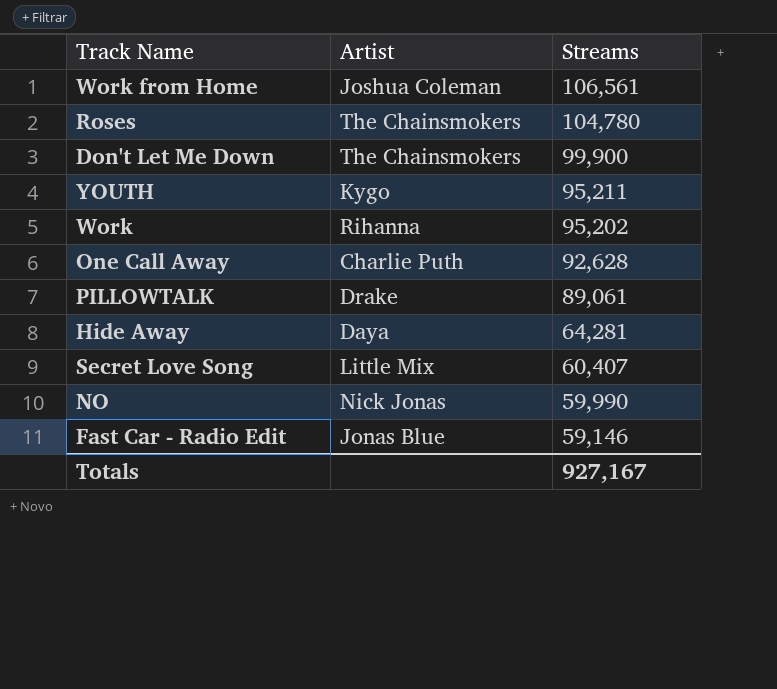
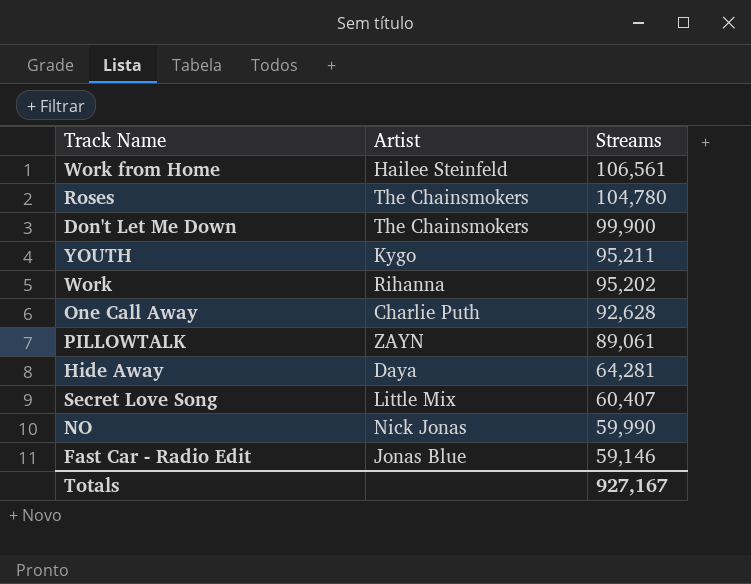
Work from Home | Artist: Joshua Coleman -> Hailee Steinfeld
PILLOWTALK | Artist: Drake -> ZAYN

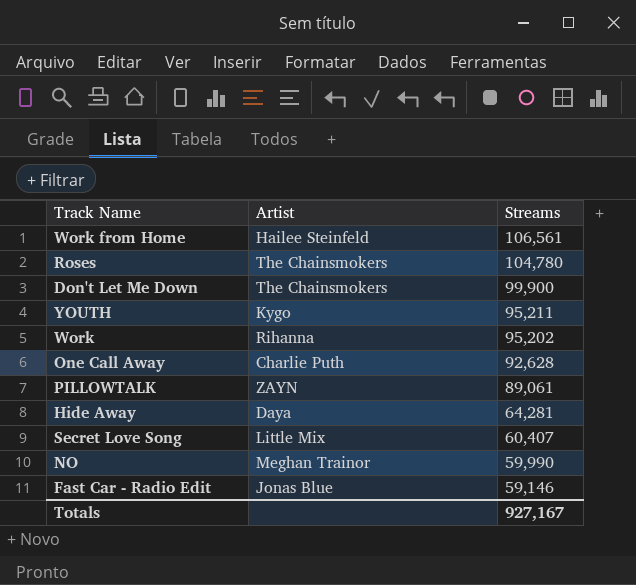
NO | Artist: Nick Jonas -> Meghan Trainor

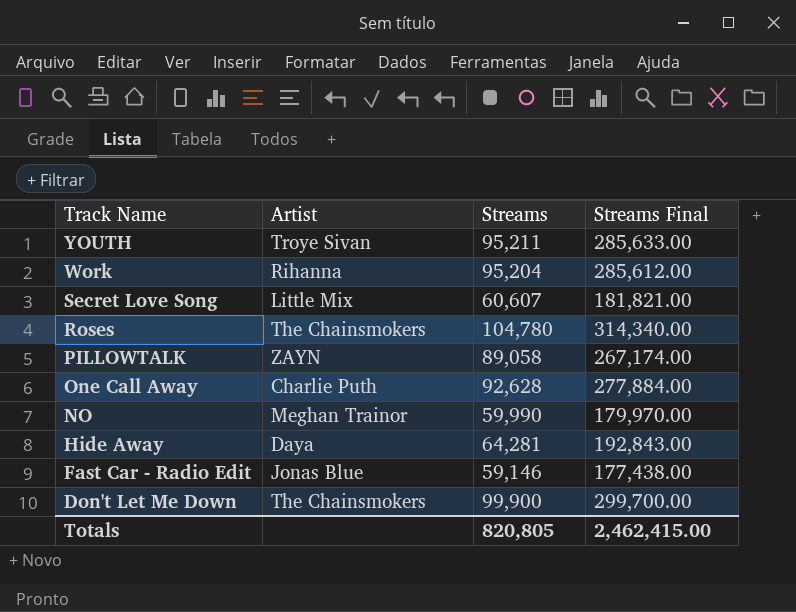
row order: Streams descending -> Track Name descending
column Streams Final | formula: none -> [Streams] * 3
row Work from Home: Hailee Steinfeld | 106,561 -> none
YOUTH | Artist: Kygo -> Troye Sivan
Work | Streams: 95,202 -> 95,204
Secret Love Song | Streams: 60,407 -> 60,607
PILLOWTALK | Streams: 89,061 -> 89,058
Totals | Streams: 927,167 -> 820,805

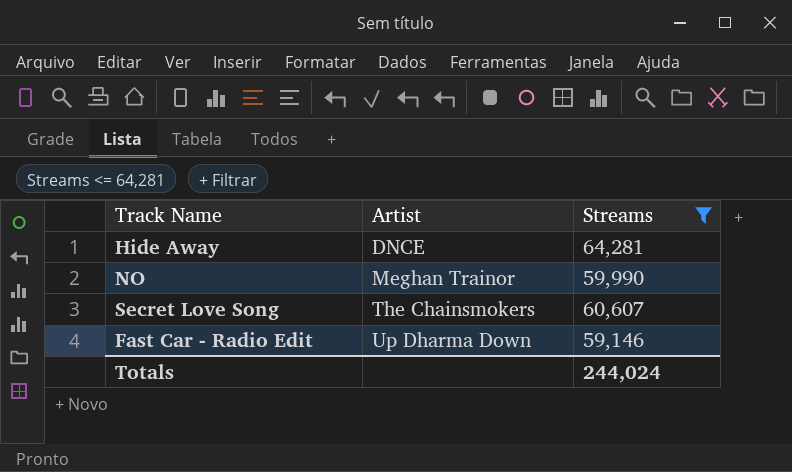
filter: none -> Streams <= 64,281
row order: Track Name descending -> Artist ascending
column Streams Final | formula: [Streams] * 3 -> none
Hide Away | Artist: Daya -> DNCE
Secret Love Song | Artist: Little Mix -> The Chainsmokers
Fast Car - Radio Edit | Artist: Jonas Blue -> Up Dharma Down
Totals | Streams: 820,805 -> 244,024

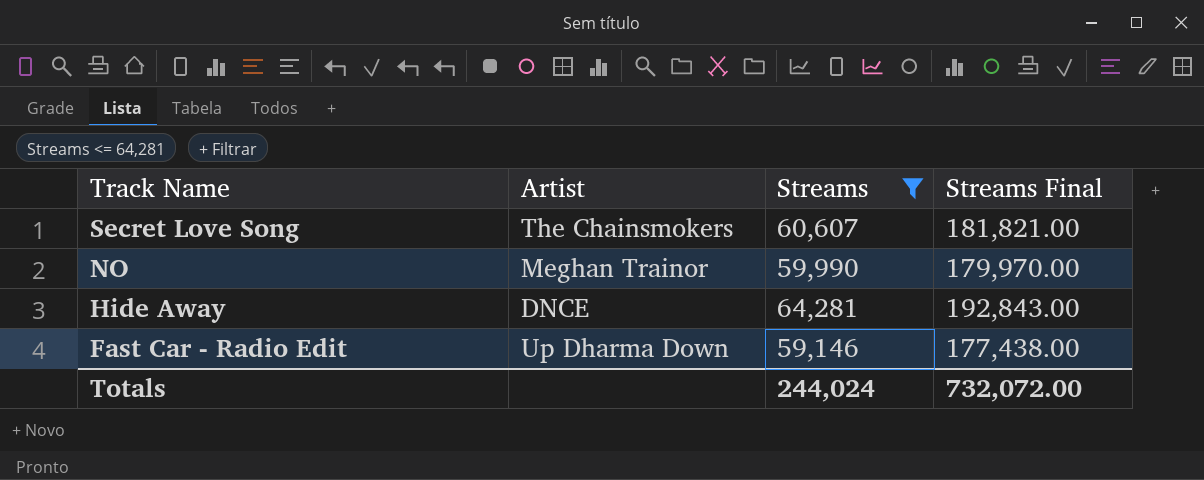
row order: Artist ascending -> Track Name descending
column Streams Final | formula: none -> [Streams] * 3

